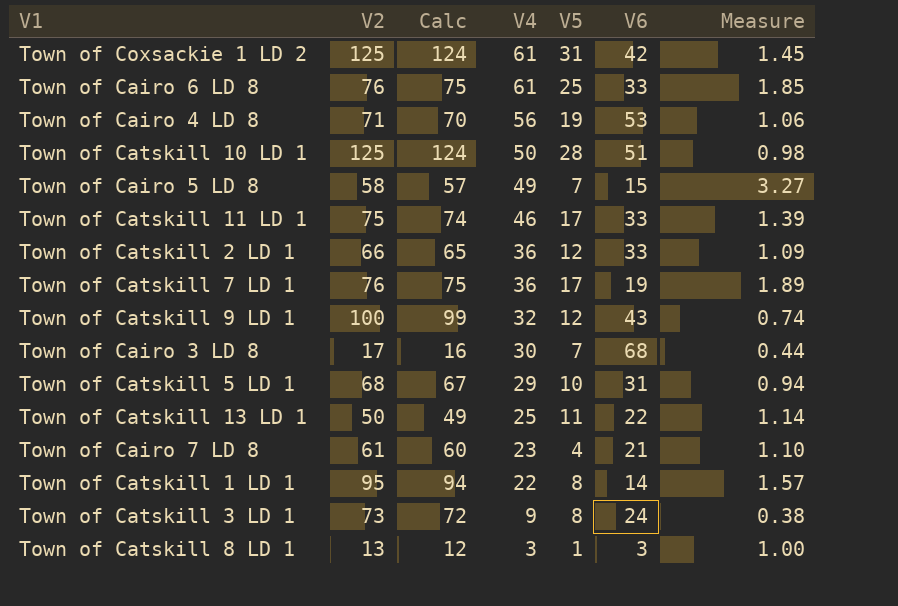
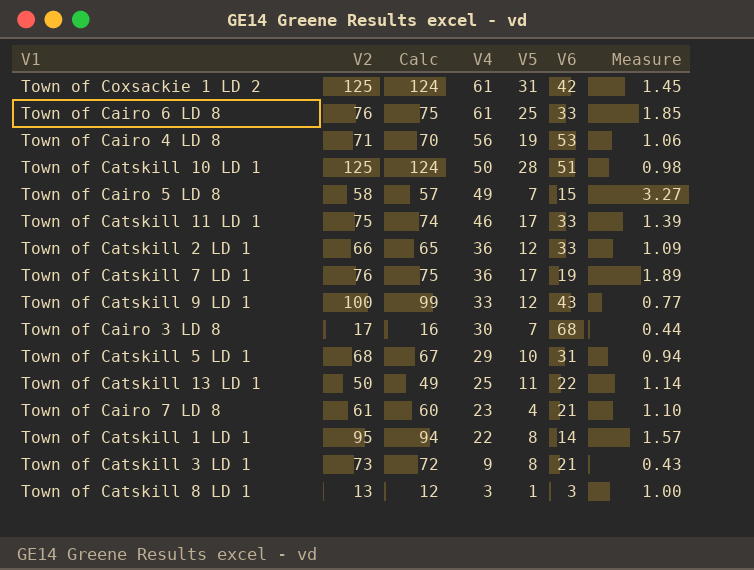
Town of Catskill 9 LD 1 | V4: 32 -> 33
Town of Catskill 9 LD 1 | Measure: 0.74 -> 0.77
Town of Catskill 3 LD 1 | V6: 24 -> 21
Town of Catskill 3 LD 1 | Measure: 0.38 -> 0.43

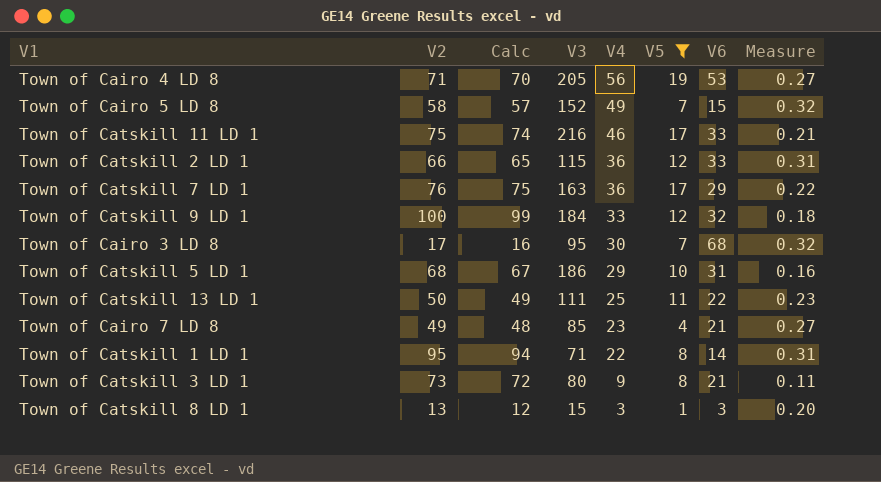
filter: none -> V5 <= 19
column V3 | position: none -> 4
column Measure | formula: [V4] / [V6] -> [V4] / [V3]
Town of Catskill 7 LD 1 | V6: 19 -> 29
Town of Catskill 9 LD 1 | V6: 43 -> 32
Town of Cairo 7 LD 8 | V2: 61 -> 49
Town of Cairo 7 LD 8 | Calc: 60 -> 48

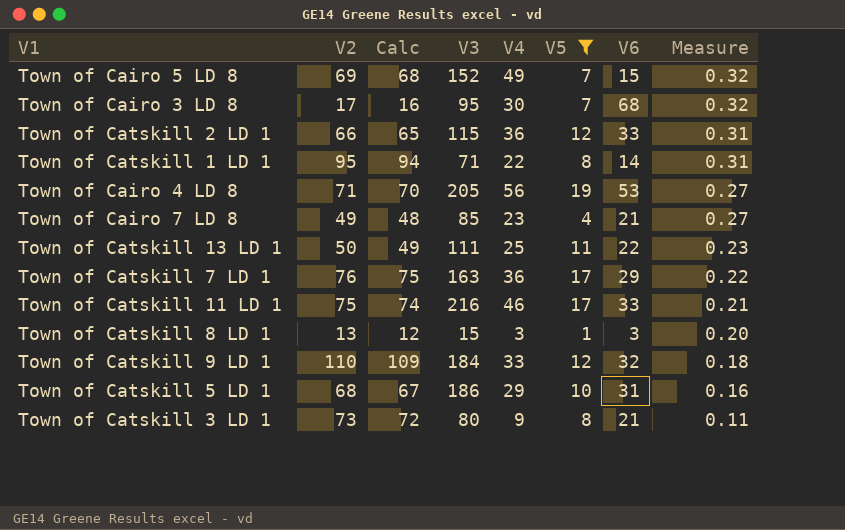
row order: V4 descending -> Measure descending
Town of Cairo 5 LD 8 | V2: 58 -> 69
Town of Cairo 5 LD 8 | Calc: 57 -> 68
Town of Catskill 9 LD 1 | V2: 100 -> 110
Town of Catskill 9 LD 1 | Calc: 99 -> 109

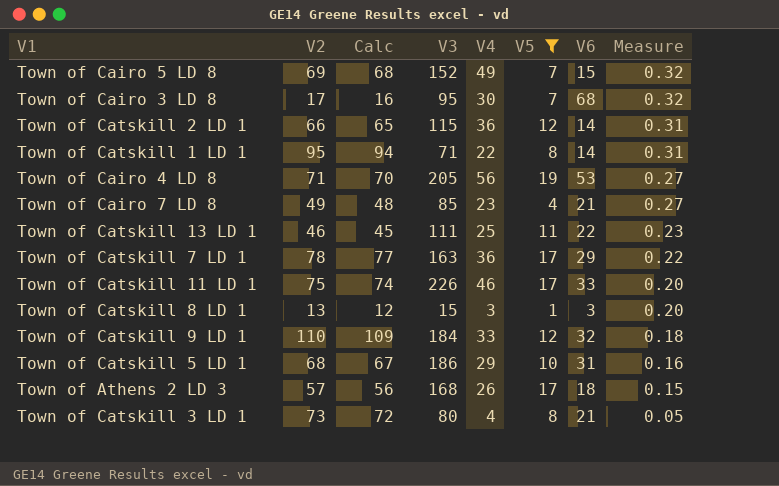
Town of Catskill 2 LD 1 | V6: 33 -> 14
Town of Catskill 13 LD 1 | V2: 50 -> 46
Town of Catskill 13 LD 1 | Calc: 49 -> 45
Town of Catskill 7 LD 1 | V2: 76 -> 78
Town of Catskill 7 LD 1 | Calc: 75 -> 77
Town of Catskill 11 LD 1 | V3: 216 -> 226
Town of Catskill 11 LD 1 | Measure: 0.21 -> 0.20
row Town of Athens 2 LD 3: none -> 57 | 56 | 168 | 26 | 17 | 18 | 0.15
Town of Catskill 3 LD 1 | V4: 9 -> 4
Town of Catskill 3 LD 1 | Measure: 0.11 -> 0.05

